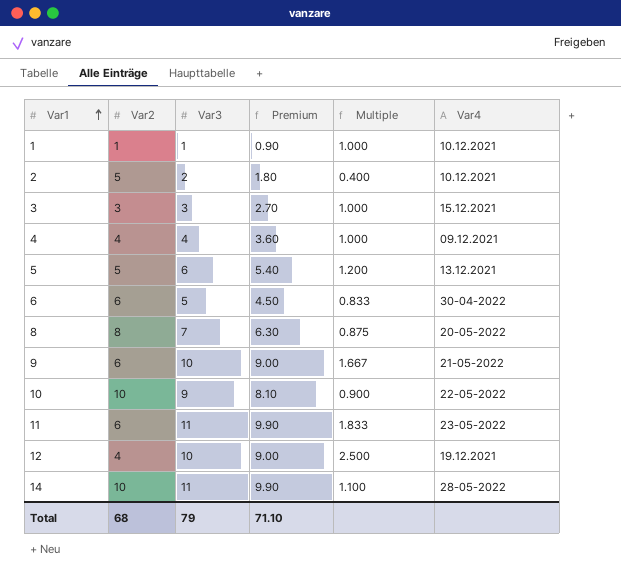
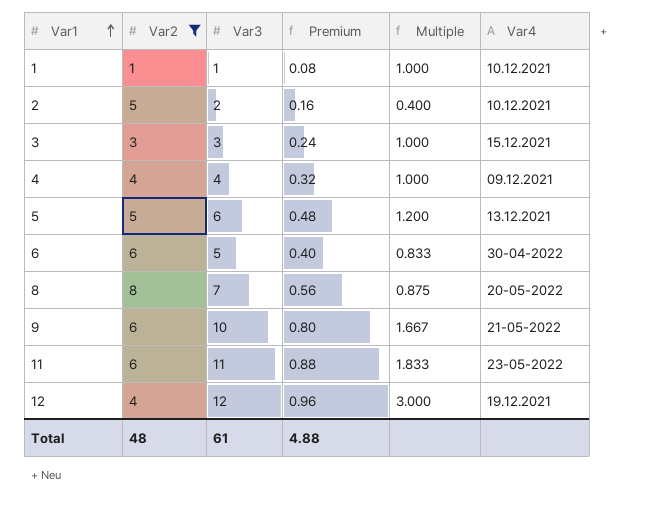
filter: none -> Var2 != 10
column Premium | formula: [Var3] * 0.9 -> [Var3] * 0.08
12 | Var3: 10 -> 12
12 | Multiple: 2.500 -> 3.000
Total | Var2: 68 -> 48
Total | Var3: 79 -> 61
Total | Premium: 71.10 -> 4.88

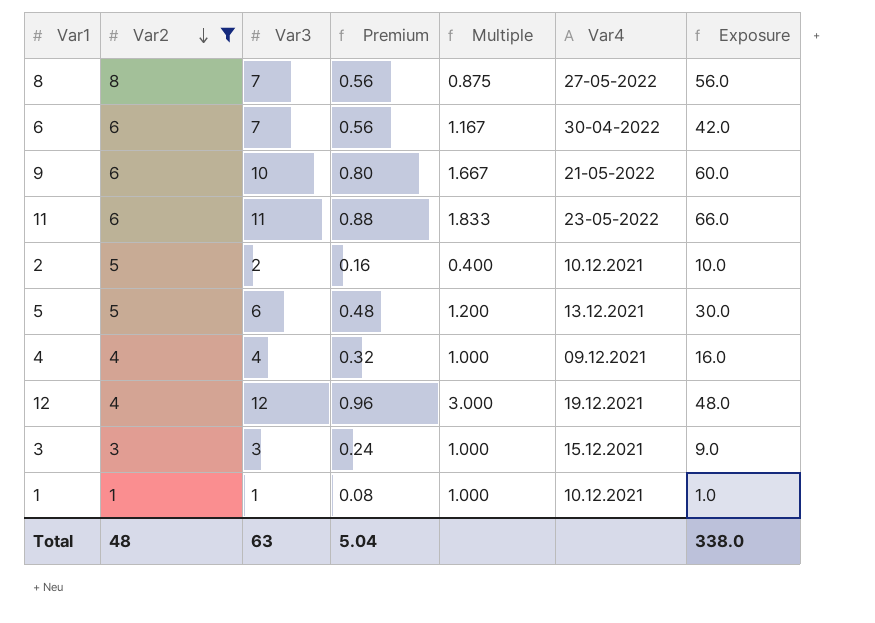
row order: Var1 ascending -> Var2 descending
column Exposure | formula: none -> [Var2] * [Var3]
8 | Var4: 20-05-2022 -> 27-05-2022
6 | Var3: 5 -> 7
6 | Premium: 0.40 -> 0.56
6 | Multiple: 0.833 -> 1.167
Total | Var3: 61 -> 63
Total | Premium: 4.88 -> 5.04

